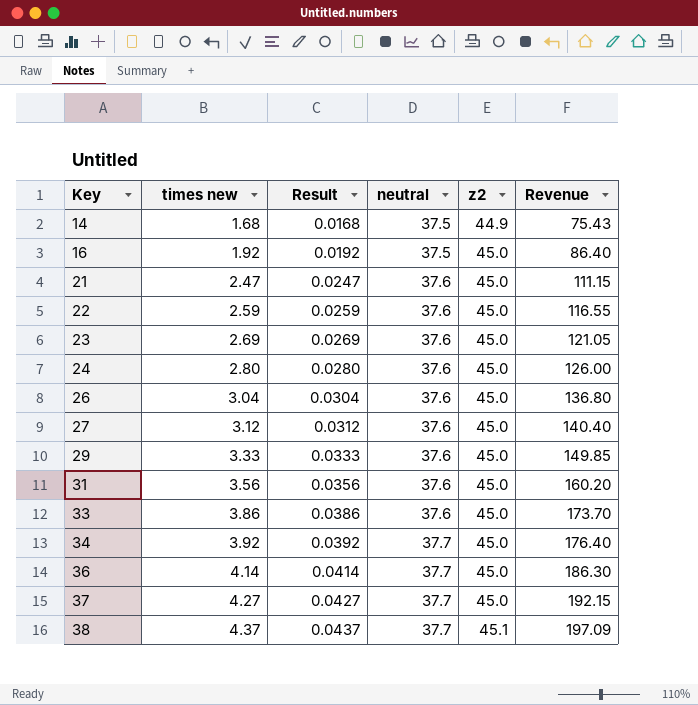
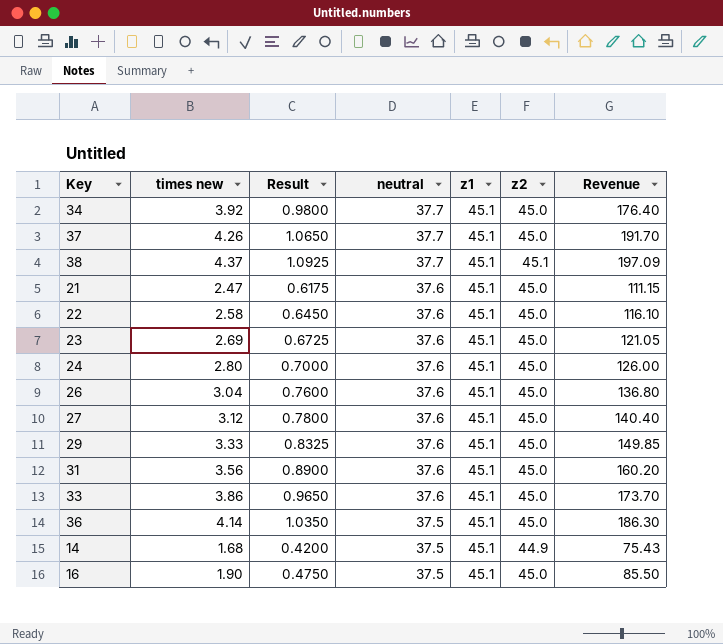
row order: Key ascending -> neutral descending
column Result | formula: [times new] * 0.01 -> [times new] * 0.25
column z1 | position: none -> 5
37 | times new: 4.27 -> 4.26
37 | Revenue: 192.15 -> 191.70
22 | times new: 2.59 -> 2.58
22 | Revenue: 116.55 -> 116.10
36 | neutral: 37.7 -> 37.5
16 | times new: 1.92 -> 1.90
16 | Revenue: 86.40 -> 85.50

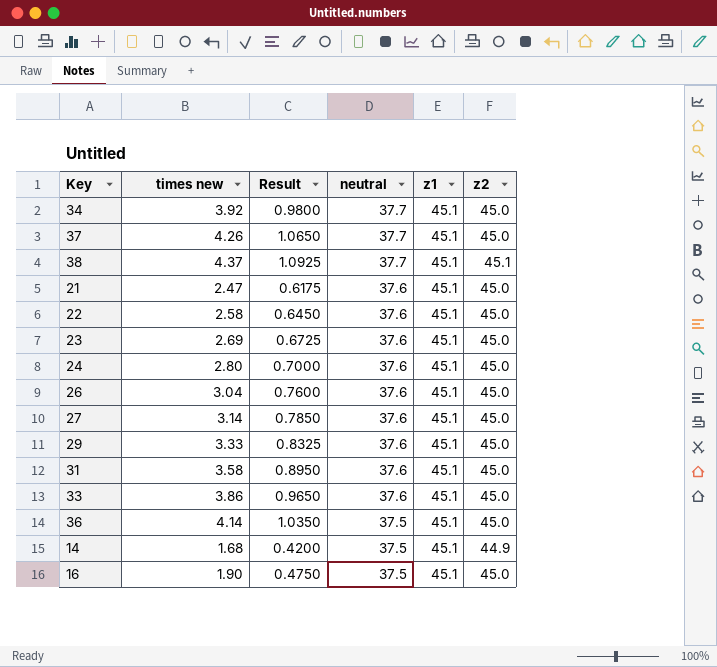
column Revenue | formula: [times new] * [z2] -> none
27 | times new: 3.12 -> 3.14
27 | Result: 0.7800 -> 0.7850
31 | times new: 3.56 -> 3.58
31 | Result: 0.8900 -> 0.8950

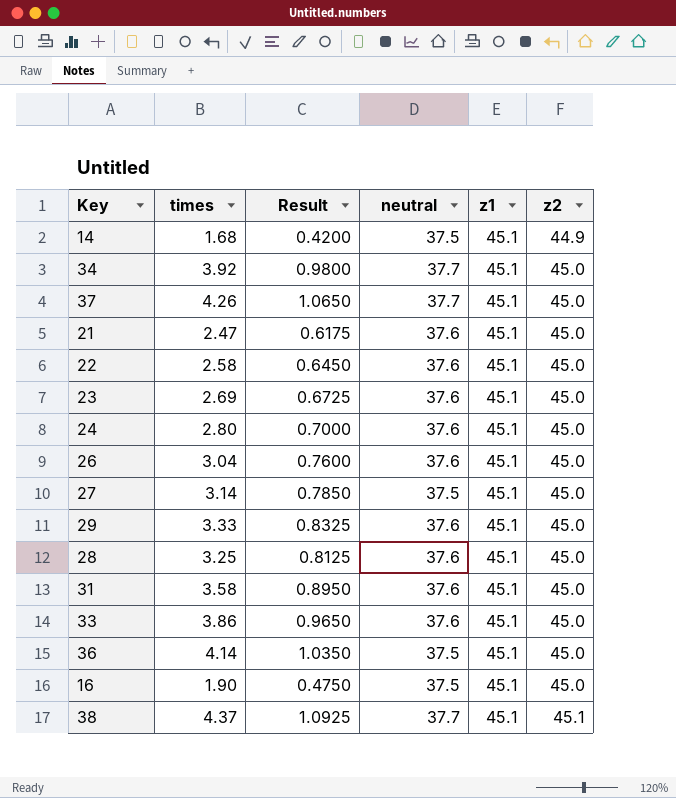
row order: neutral descending -> z2 ascending
column name: times new -> times
27 | neutral: 37.6 -> 37.5
row 28: none -> 3.25 | 0.8125 | 37.6 | 45.1 | 45.0

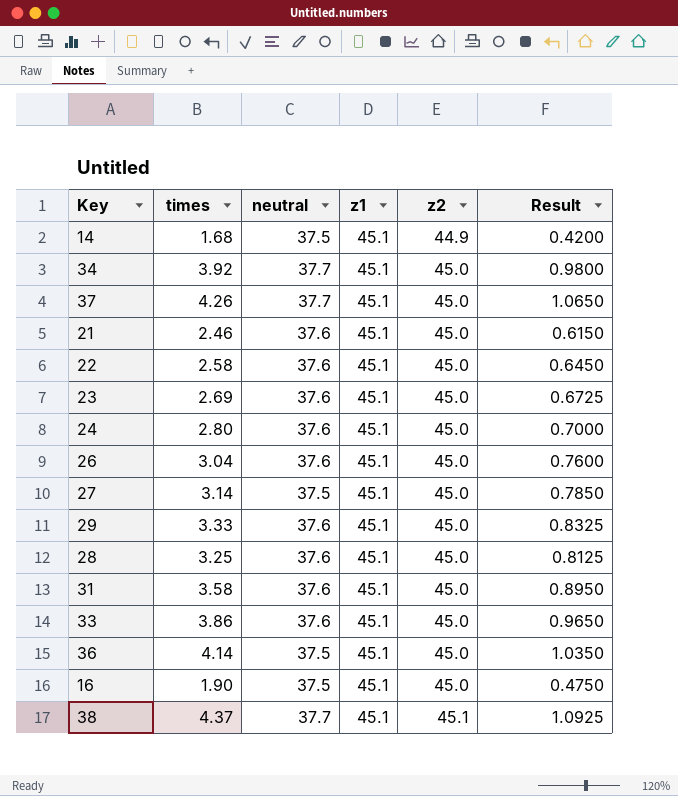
column Result | position: 3 -> 6
21 | times: 2.47 -> 2.46
21 | Result: 0.6175 -> 0.6150

